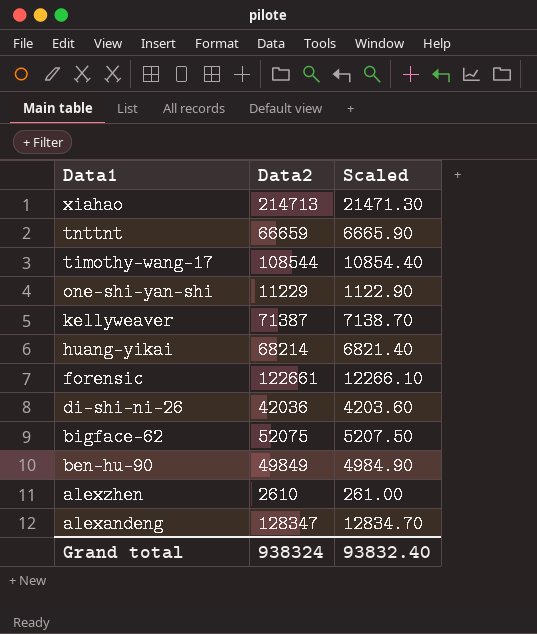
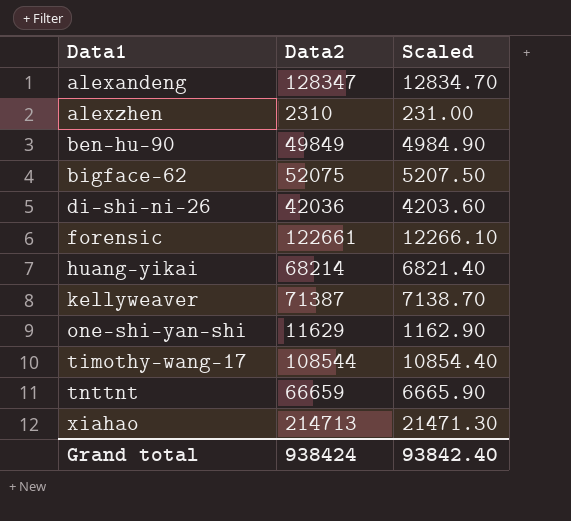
row order: Data1 descending -> Data1 ascending
alexzhen | Data2: 2610 -> 2310
alexzhen | Scaled: 261.00 -> 231.00
one-shi-yan-shi | Data2: 11229 -> 11629
one-shi-yan-shi | Scaled: 1122.90 -> 1162.90
Grand total | Data2: 938324 -> 938424
Grand total | Scaled: 93832.40 -> 93842.40

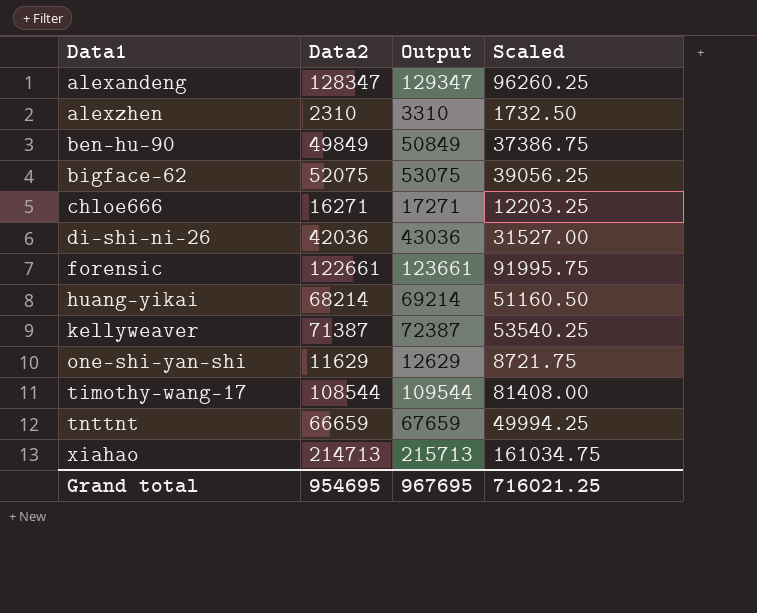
column Output | formula: none -> [Data2] + 1000
column Scaled | formula: [Data2] * 0.1 -> [Data2] * 0.75
row chloe666: none -> 16271 | 17271 | 12203.25
Grand total | Data2: 938424 -> 954695
Grand total | Scaled: 93842.40 -> 716021.25

